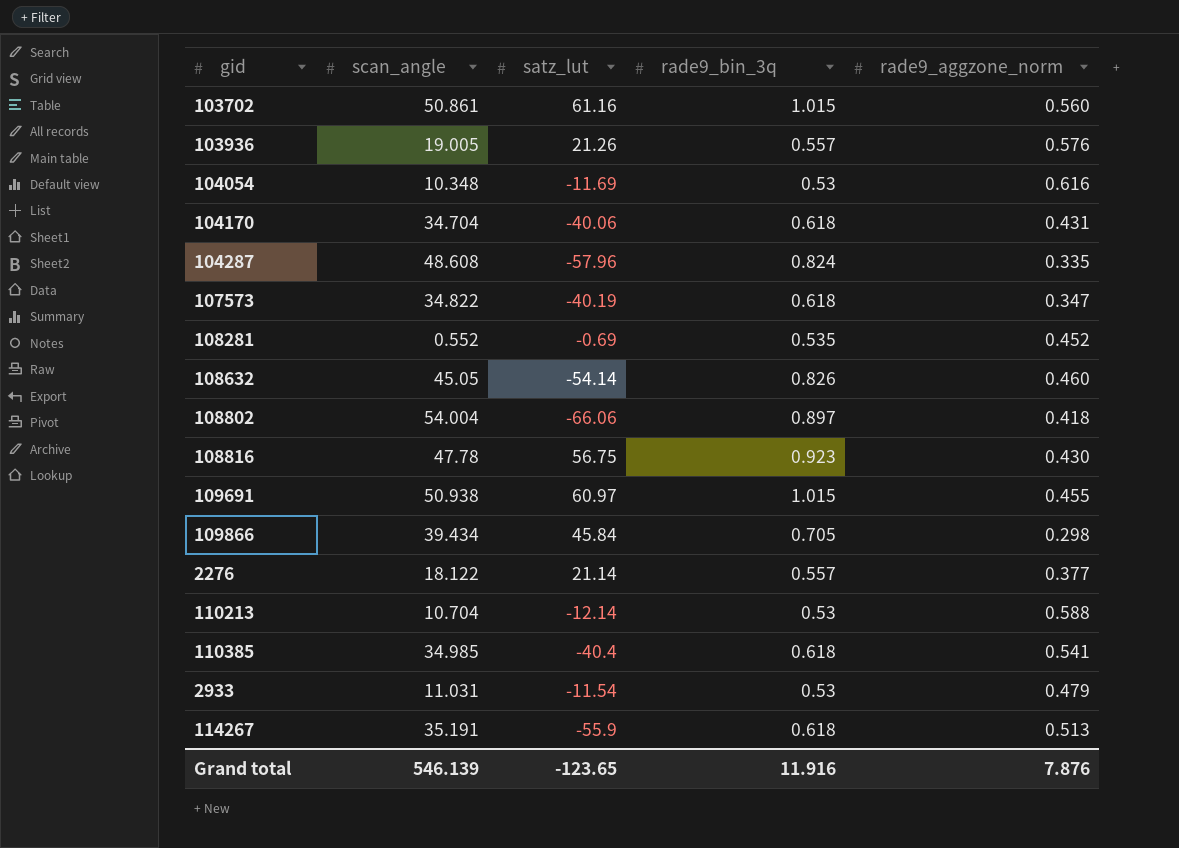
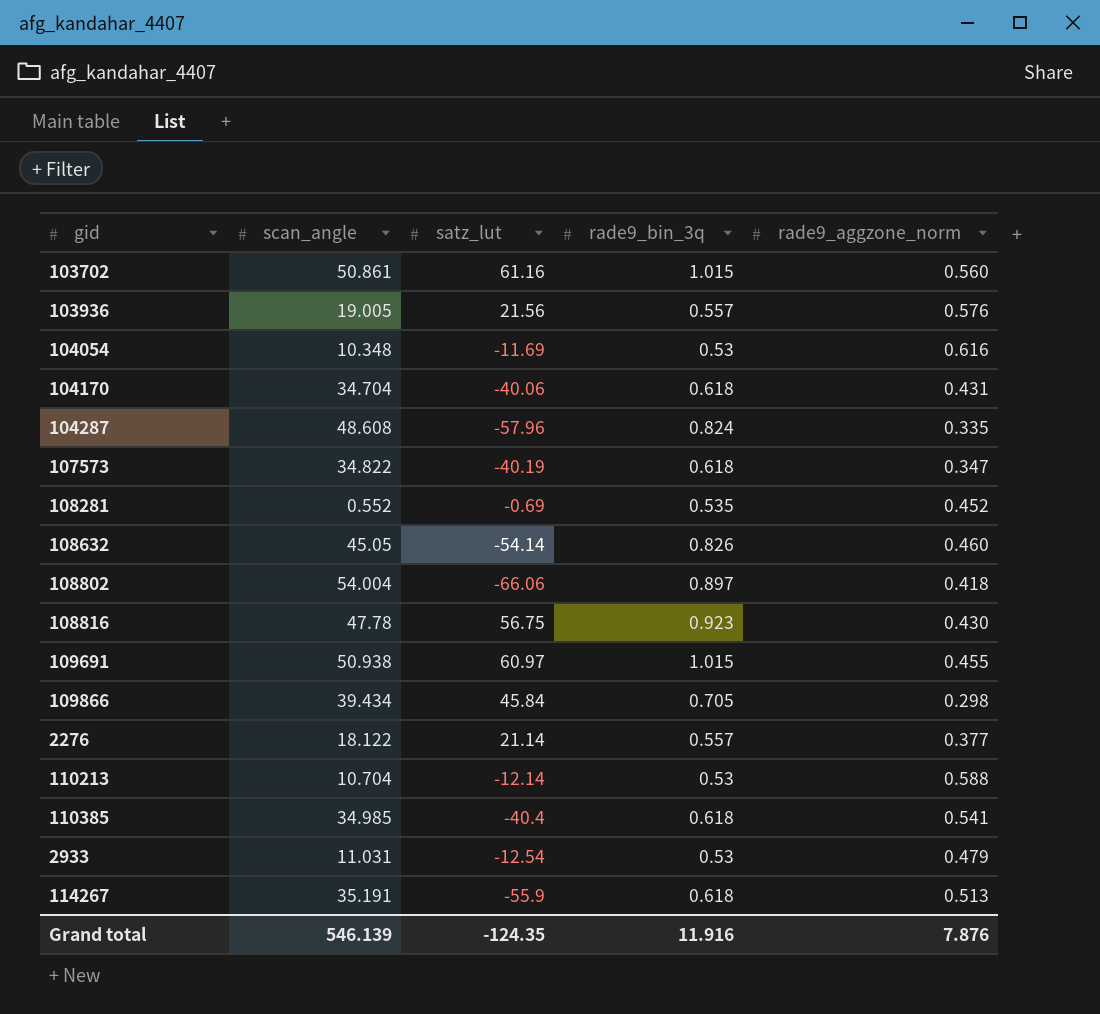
103936 | satz_lut: 21.26 -> 21.56
2933 | satz_lut: -11.54 -> -12.54
Grand total | satz_lut: -123.65 -> -124.35

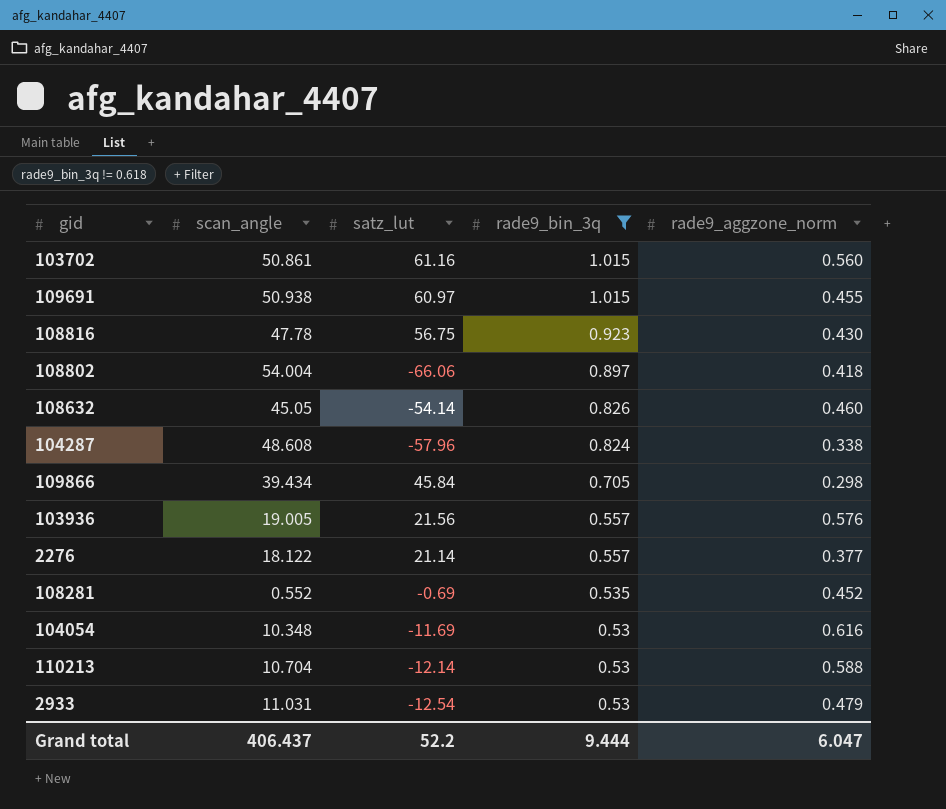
filter: none -> rade9_bin_3q != 0.618
row order: none -> rade9_bin_3q descending
104287 | rade9_aggzone_norm: 0.335 -> 0.338
Grand total | scan_angle: 546.139 -> 406.437
Grand total | satz_lut: -124.35 -> 52.2
Grand total | rade9_bin_3q: 11.916 -> 9.444
Grand total | rade9_aggzone_norm: 7.876 -> 6.047

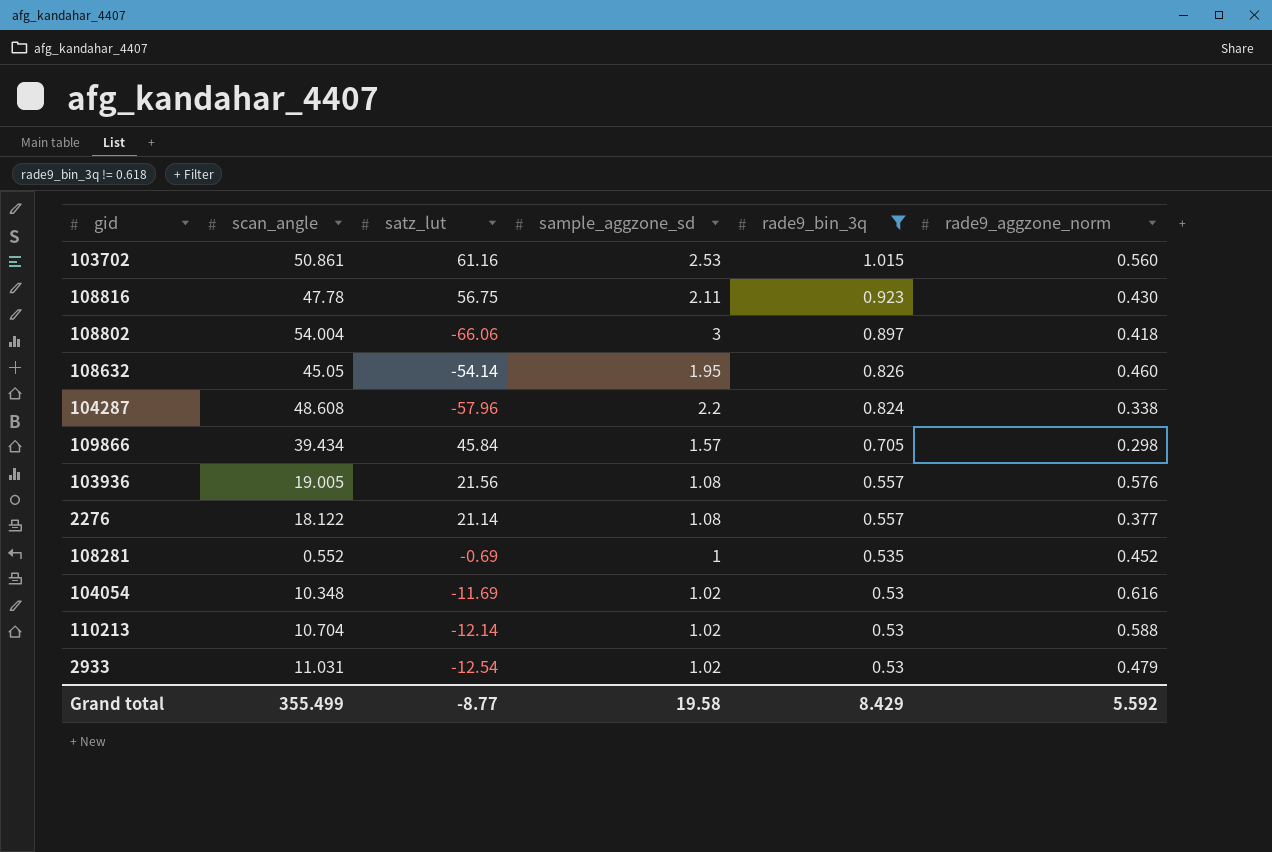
column sample_aggzone_sd | position: none -> 4
row 109691: 50.938 | 60.97 | 1.015 | 0.455 -> none
Grand total | scan_angle: 406.437 -> 355.499
Grand total | satz_lut: 52.2 -> -8.77
Grand total | rade9_bin_3q: 9.444 -> 8.429
Grand total | rade9_aggzone_norm: 6.047 -> 5.592

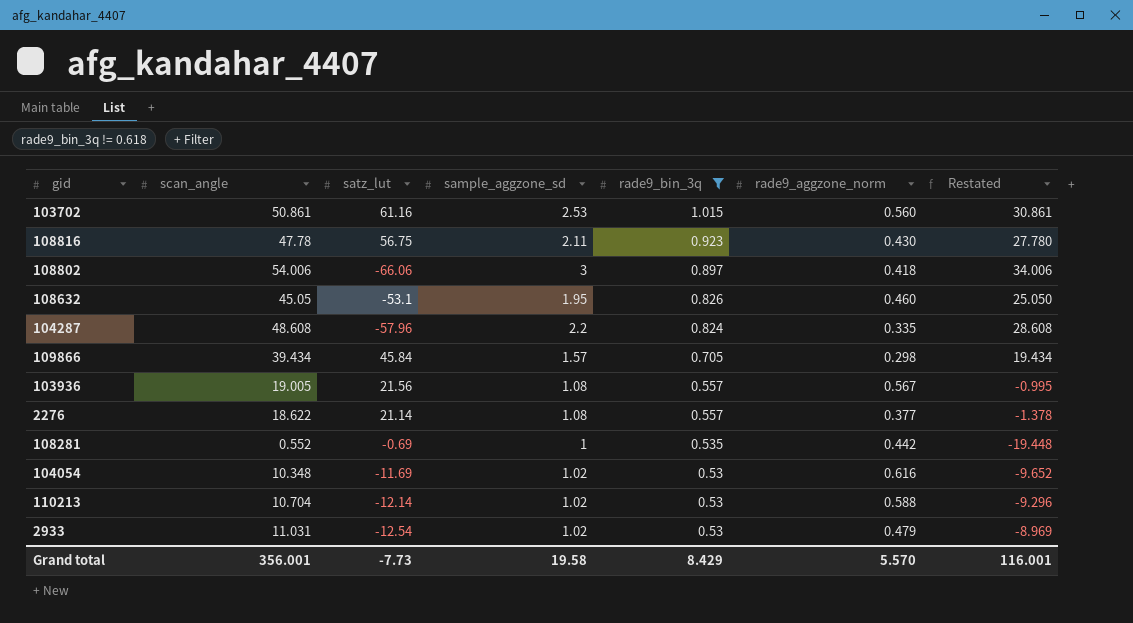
column Restated | formula: none -> [scan_angle] - 20
108802 | scan_angle: 54.004 -> 54.006
108632 | satz_lut: -54.14 -> -53.1
104287 | rade9_aggzone_norm: 0.338 -> 0.335
103936 | rade9_aggzone_norm: 0.576 -> 0.567
2276 | scan_angle: 18.122 -> 18.622
108281 | rade9_aggzone_norm: 0.452 -> 0.442
Grand total | scan_angle: 355.499 -> 356.001
Grand total | satz_lut: -8.77 -> -7.73
Grand total | rade9_aggzone_norm: 5.592 -> 5.570

